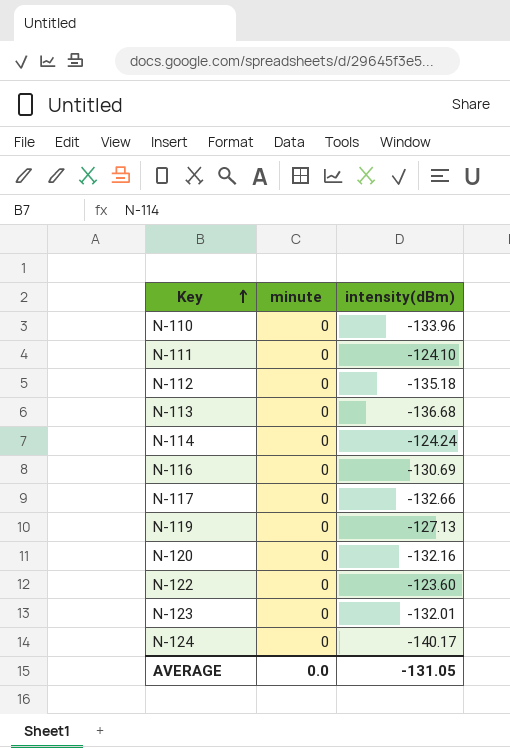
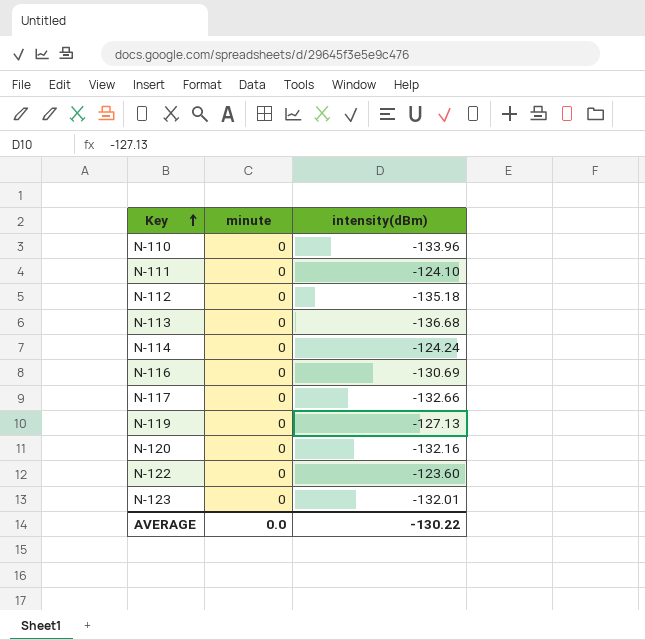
row N-124: 0 | -140.17 -> none
AVERAGE | intensity(dBm): -131.05 -> -130.22

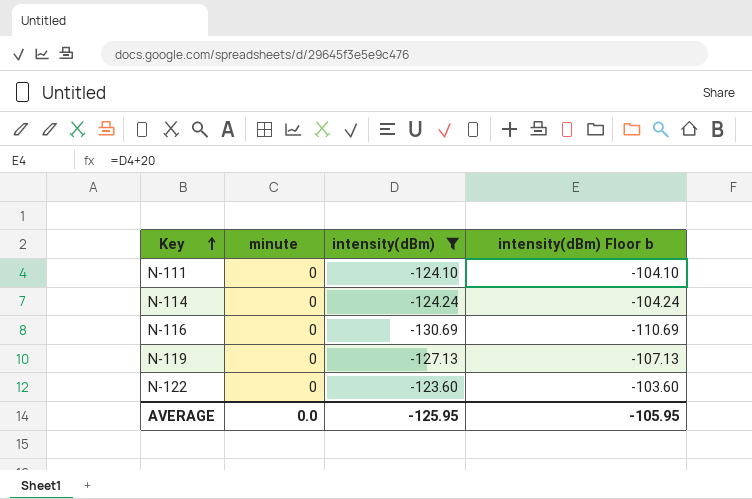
filter: none -> intensity(dBm) >= -130.69
column intensity(dBm) Floor b | formula: none -> [intensity(dBm)] + 20
AVERAGE | intensity(dBm): -130.22 -> -125.95

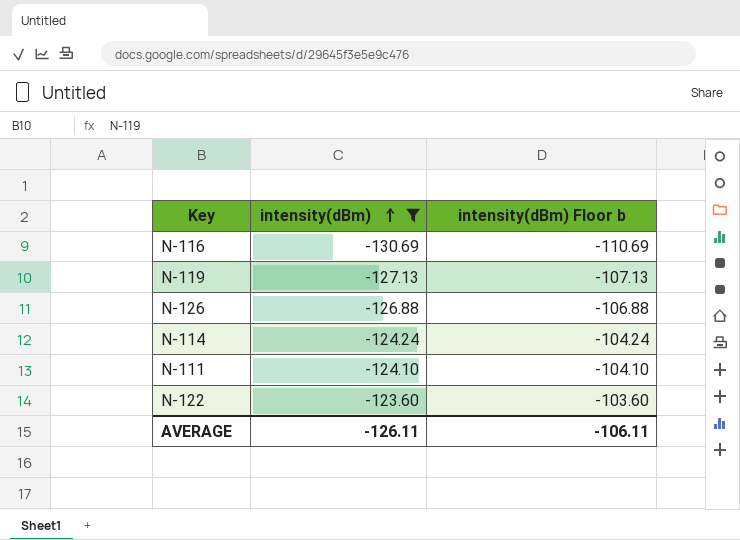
row order: Key ascending -> intensity(dBm) ascending
column minute | position: 2 -> none
row N-126: none -> -126.88 | -106.88
AVERAGE | intensity(dBm): -125.95 -> -126.11
AVERAGE | intensity(dBm) Floor b: -105.95 -> -106.11

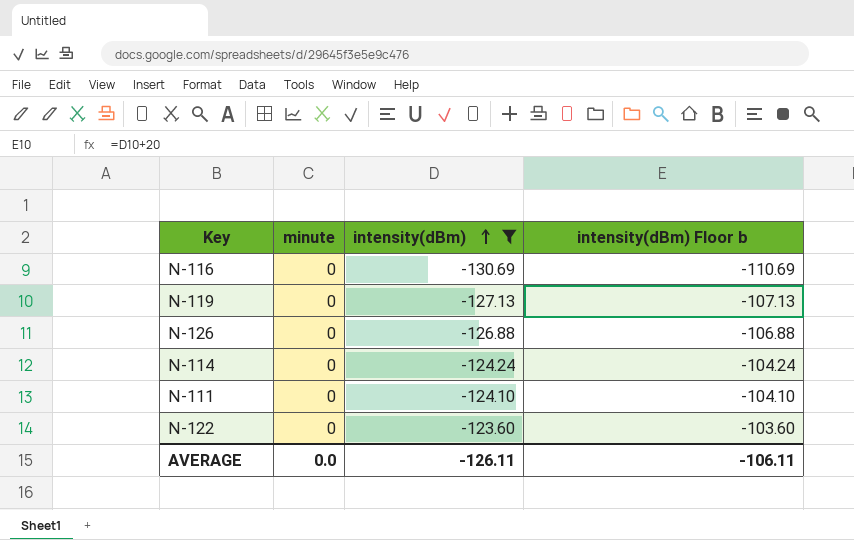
column minute | position: none -> 2

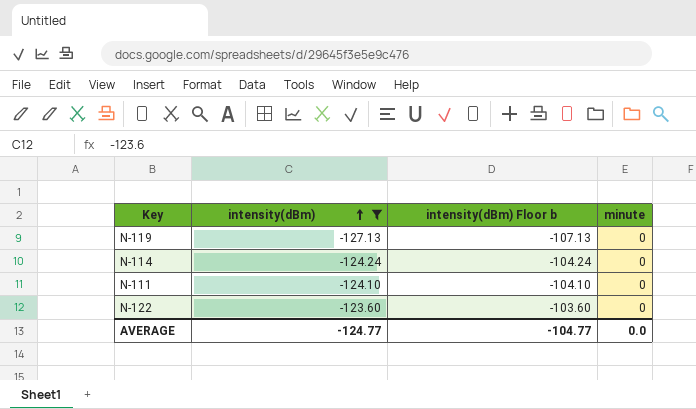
column minute | position: 2 -> 4
row N-116: 0 | -130.69 | -110.69 -> none
row N-126: 0 | -126.88 | -106.88 -> none
AVERAGE | intensity(dBm): -126.11 -> -124.77
AVERAGE | intensity(dBm) Floor b: -106.11 -> -104.77

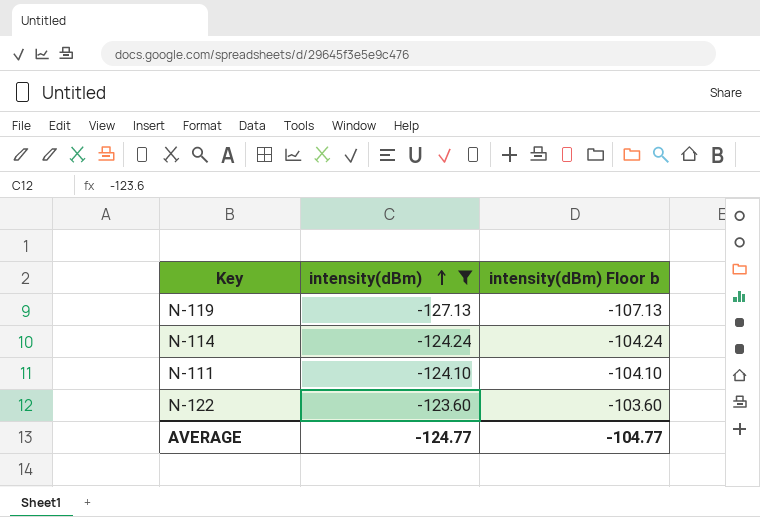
column minute | position: 4 -> none

